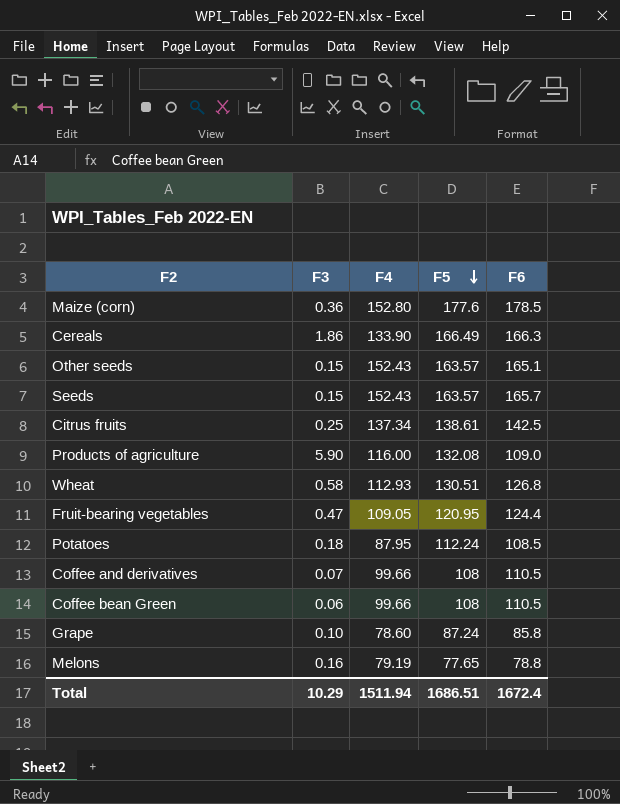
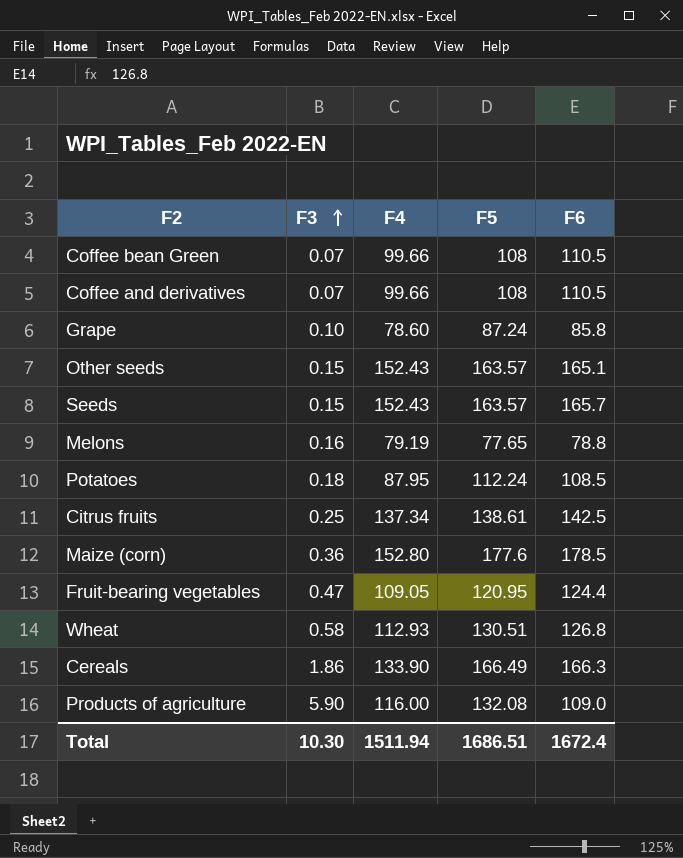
row order: F5 descending -> F3 ascending
Coffee bean Green | F3: 0.06 -> 0.07
Total | F3: 10.29 -> 10.30

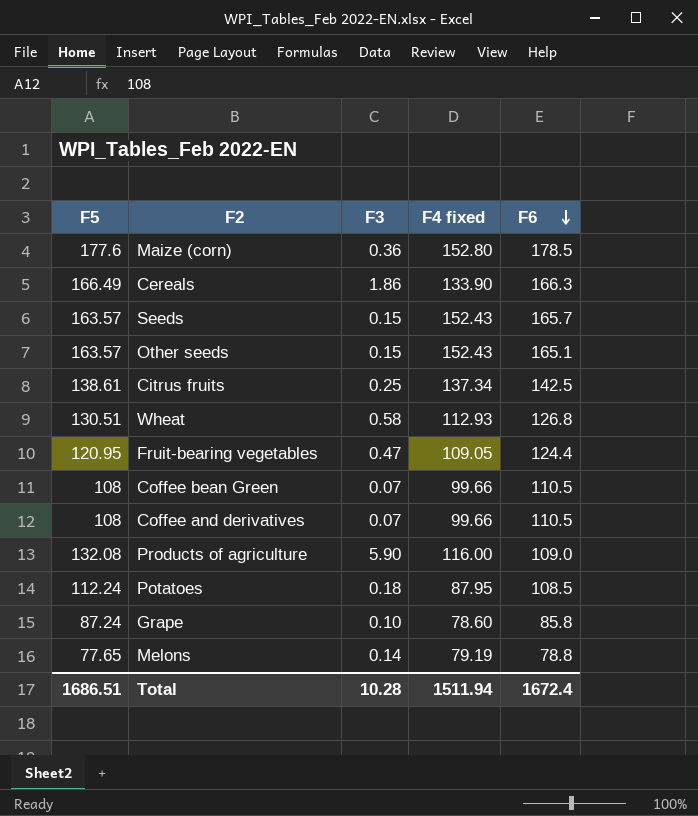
row order: F3 ascending -> F6 descending
column F5 | position: 4 -> 1
column name: F4 -> F4 fixed
Melons | F3: 0.16 -> 0.14
Total | F3: 10.30 -> 10.28

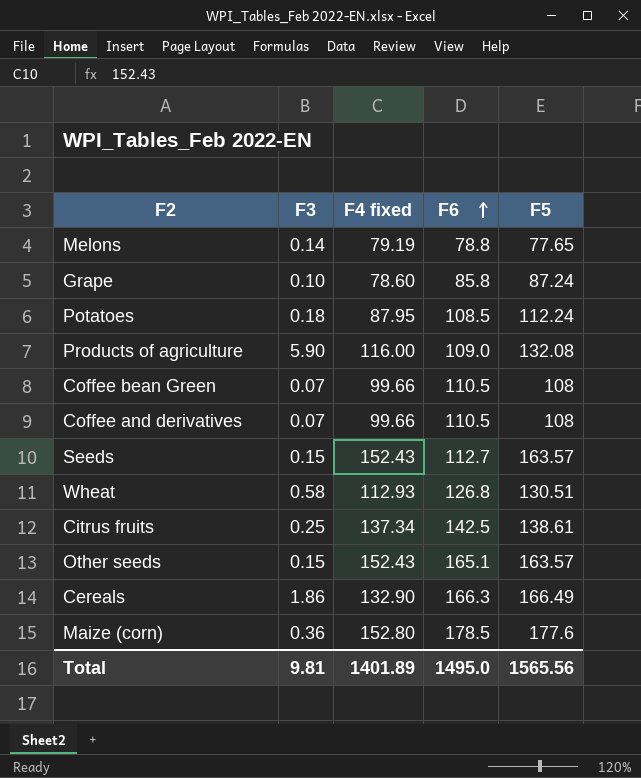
row order: F6 descending -> F6 ascending
column F5 | position: 1 -> 5
row Fruit-bearing vegetables: 120.95 | 0.47 | 109.05 | 124.4 -> none
Seeds | F6: 165.7 -> 112.7
Cereals | F4 fixed: 133.90 -> 132.90
Total | F3: 10.28 -> 9.81
Total | F4 fixed: 1511.94 -> 1401.89
Total | F6: 1672.4 -> 1495.0
Total | F5: 1686.51 -> 1565.56

